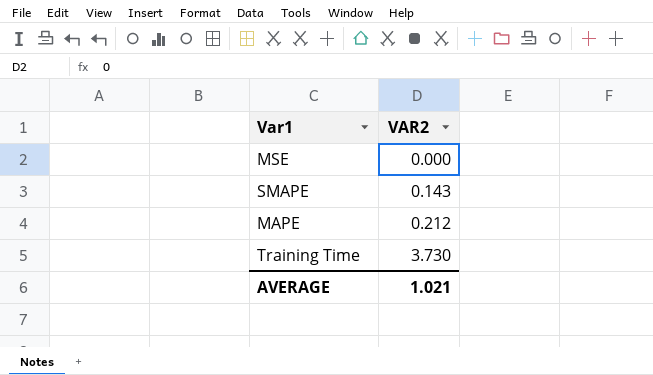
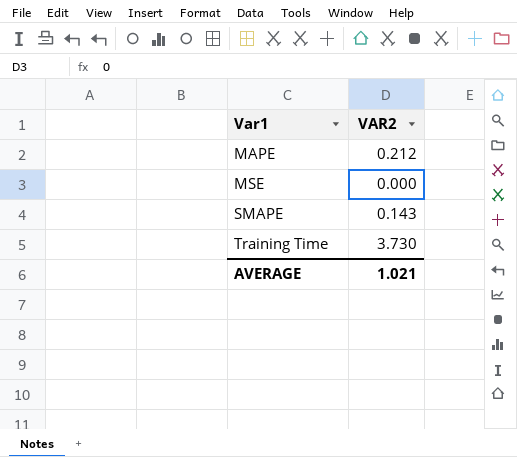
row order: VAR2 ascending -> Var1 ascending

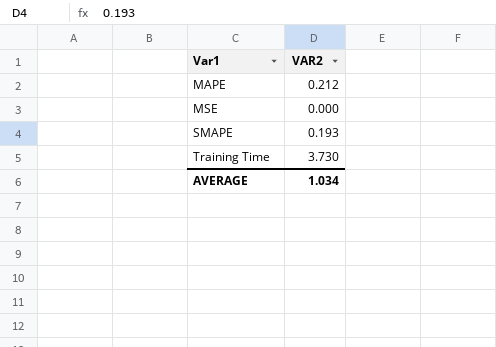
SMAPE | VAR2: 0.143 -> 0.193
AVERAGE | VAR2: 1.021 -> 1.034

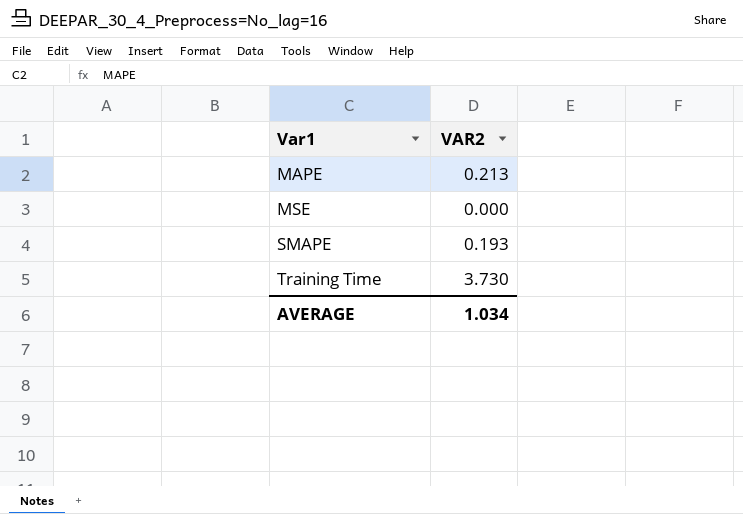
MAPE | VAR2: 0.212 -> 0.213

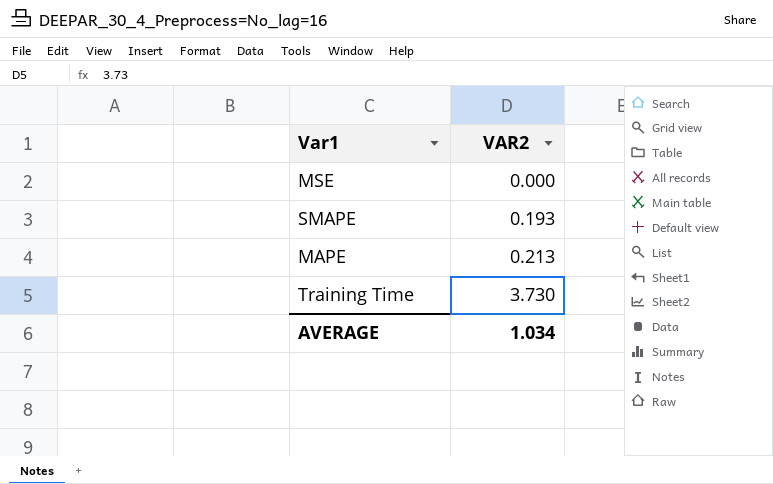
row order: Var1 ascending -> VAR2 ascending

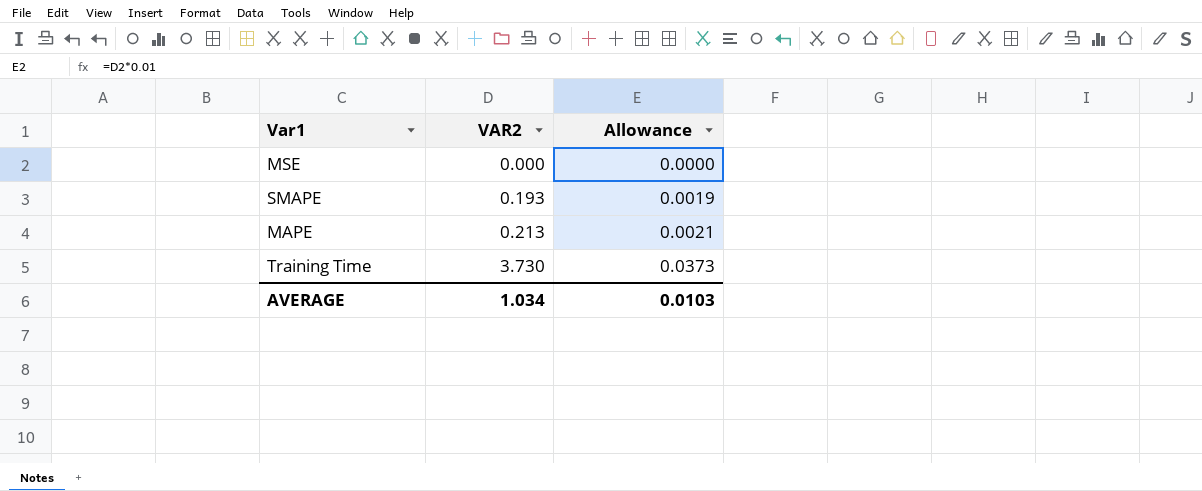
column Allowance | formula: none -> [VAR2] * 0.01

